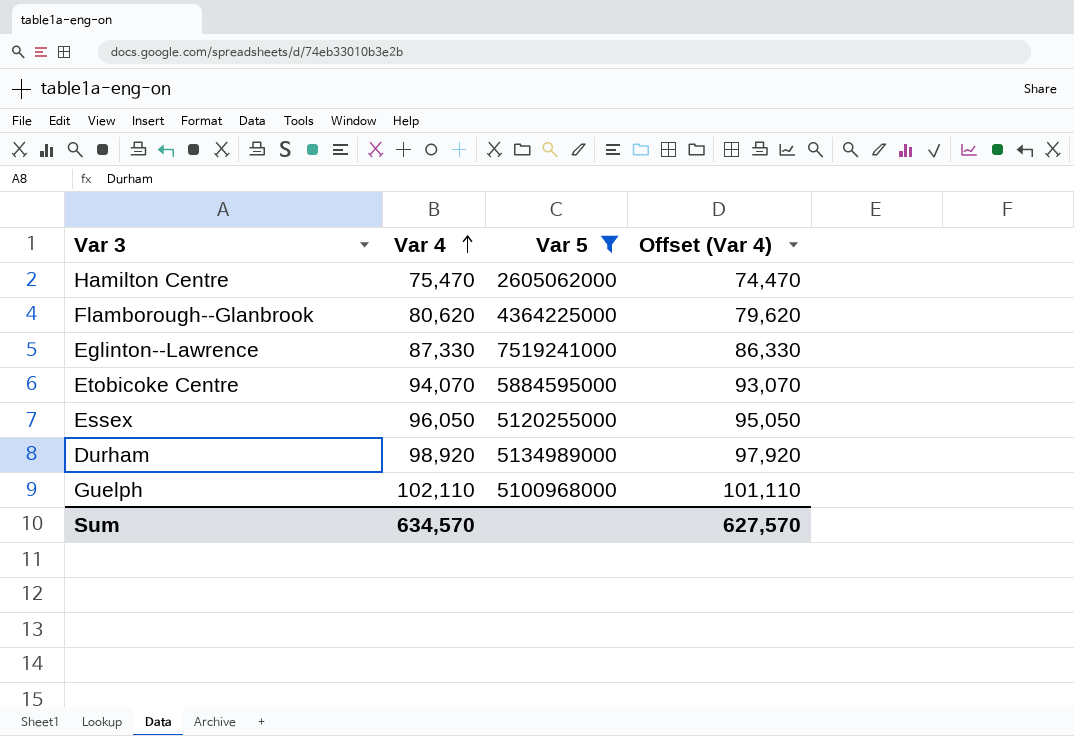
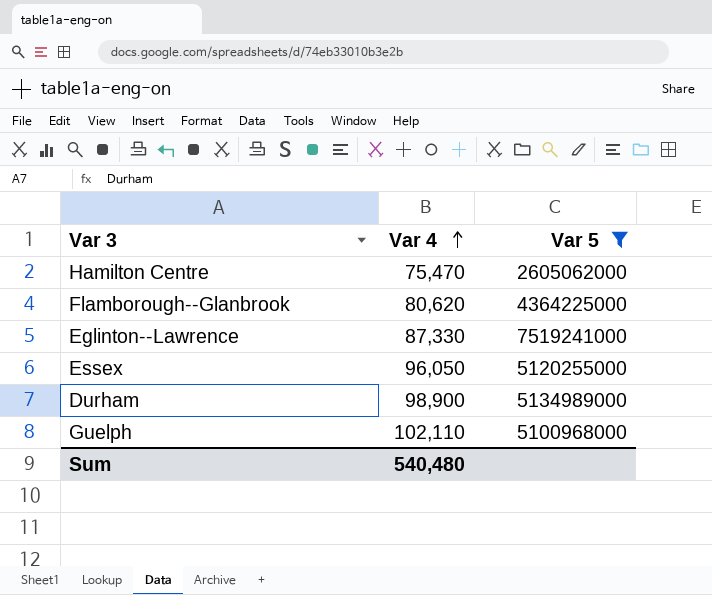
column Offset (Var 4) | formula: [Var 4] - 1000 -> none
row Etobicoke Centre: 94,070 | 5884595000 | 93,070 -> none
Durham | Var 4: 98,920 -> 98,900
Sum | Var 4: 634,570 -> 540,480

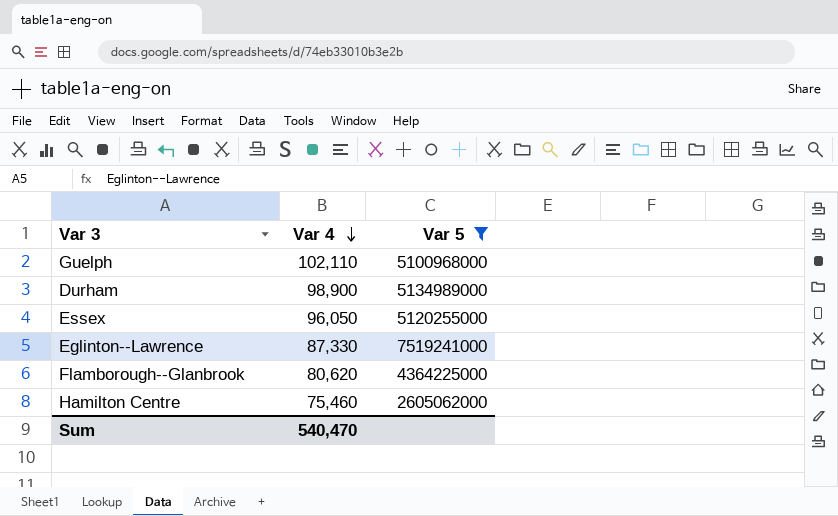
row order: Var 4 ascending -> Var 4 descending
Hamilton Centre | Var 4: 75,470 -> 75,460
Sum | Var 4: 540,480 -> 540,470

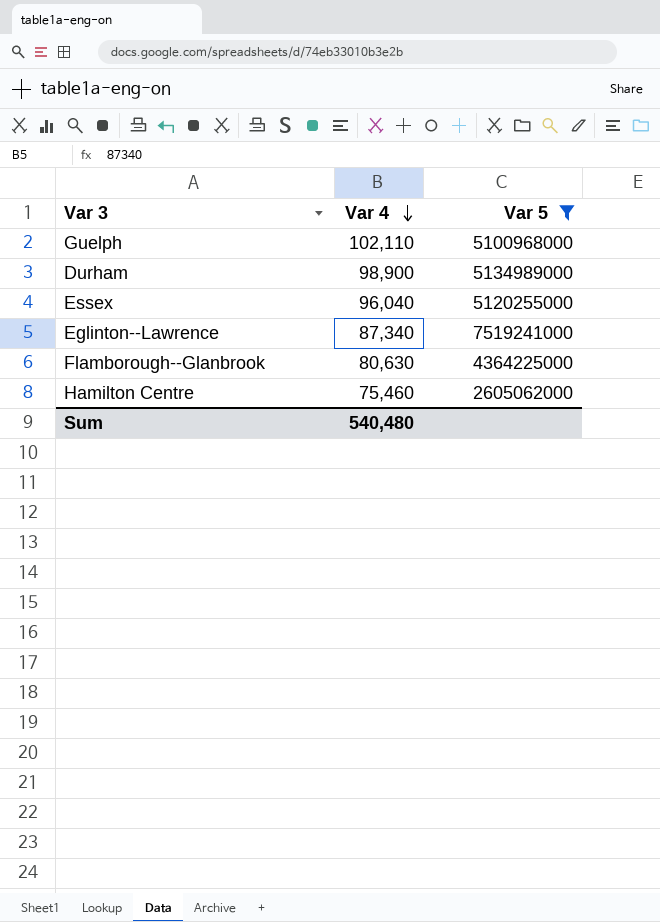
Essex | Var 4: 96,050 -> 96,040
Eglinton--Lawrence | Var 4: 87,330 -> 87,340
Flamborough--Glanbrook | Var 4: 80,620 -> 80,630
Sum | Var 4: 540,470 -> 540,480

